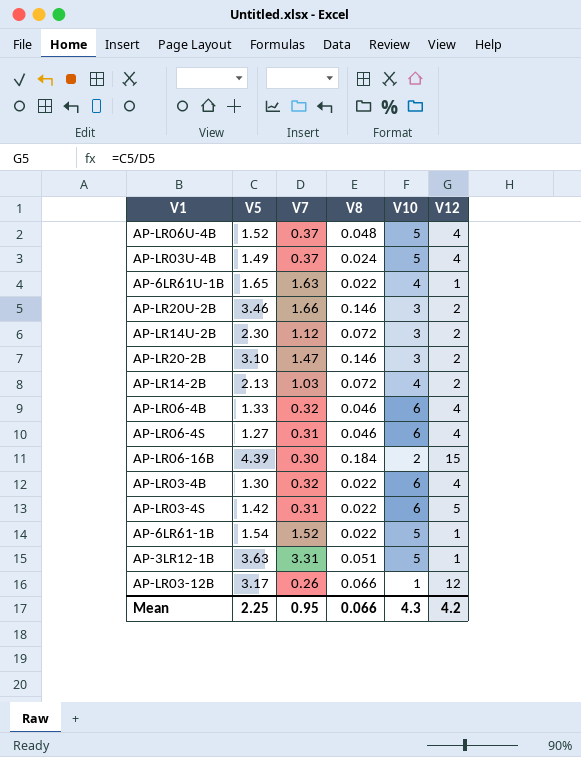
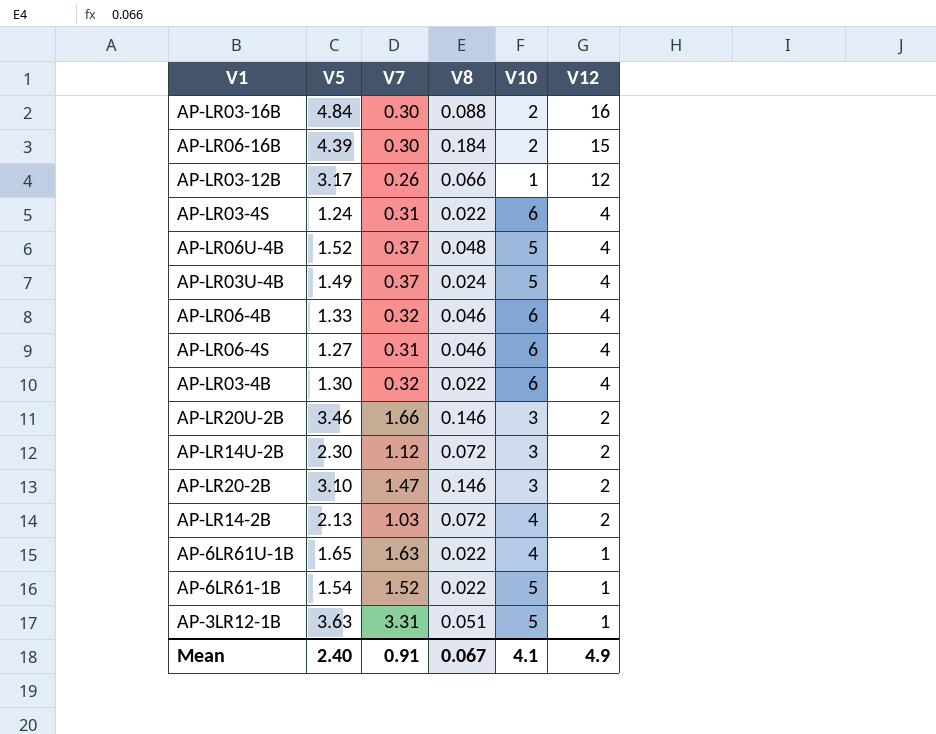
row order: none -> V12 descending
row AP-LR03-16B: none -> 4.84 | 0.30 | 0.088 | 2 | 16
AP-LR03-4S | V5: 1.42 -> 1.24
AP-LR03-4S | V12: 5 -> 4
Mean | V5: 2.25 -> 2.40
Mean | V7: 0.95 -> 0.91
Mean | V8: 0.066 -> 0.067
Mean | V10: 4.3 -> 4.1
Mean | V12: 4.2 -> 4.9

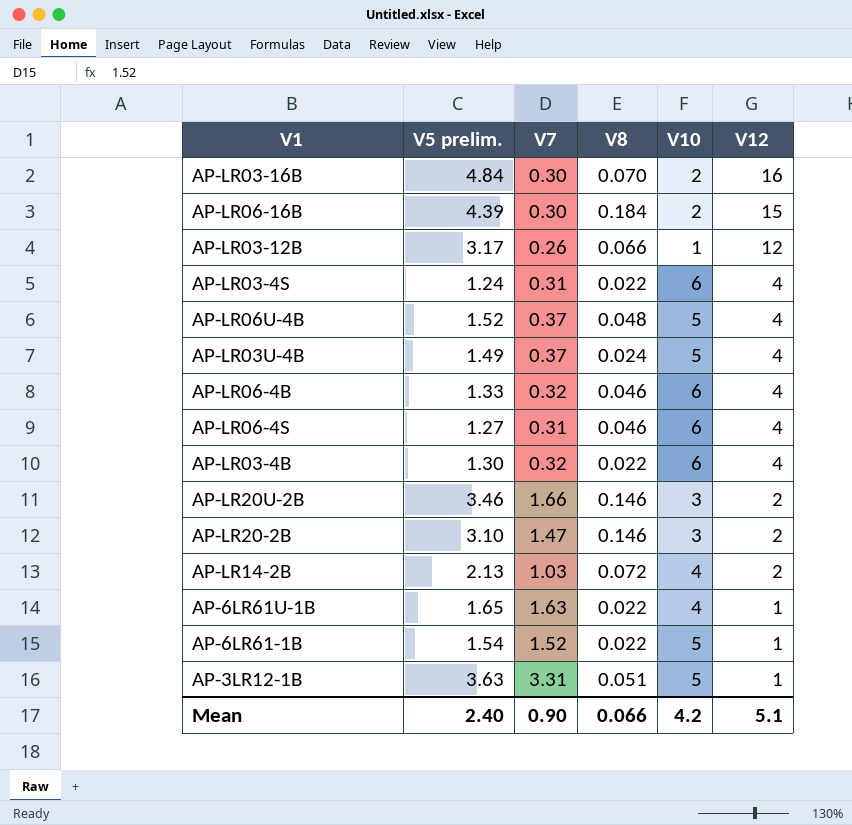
column name: V5 -> V5 prelim.
row AP-LR14U-2B: 2.30 | 1.12 | 0.072 | 3 | 2 -> none
AP-LR03-16B | V8: 0.088 -> 0.070
Mean | V7: 0.91 -> 0.90
Mean | V8: 0.067 -> 0.066
Mean | V10: 4.1 -> 4.2
Mean | V12: 4.9 -> 5.1

